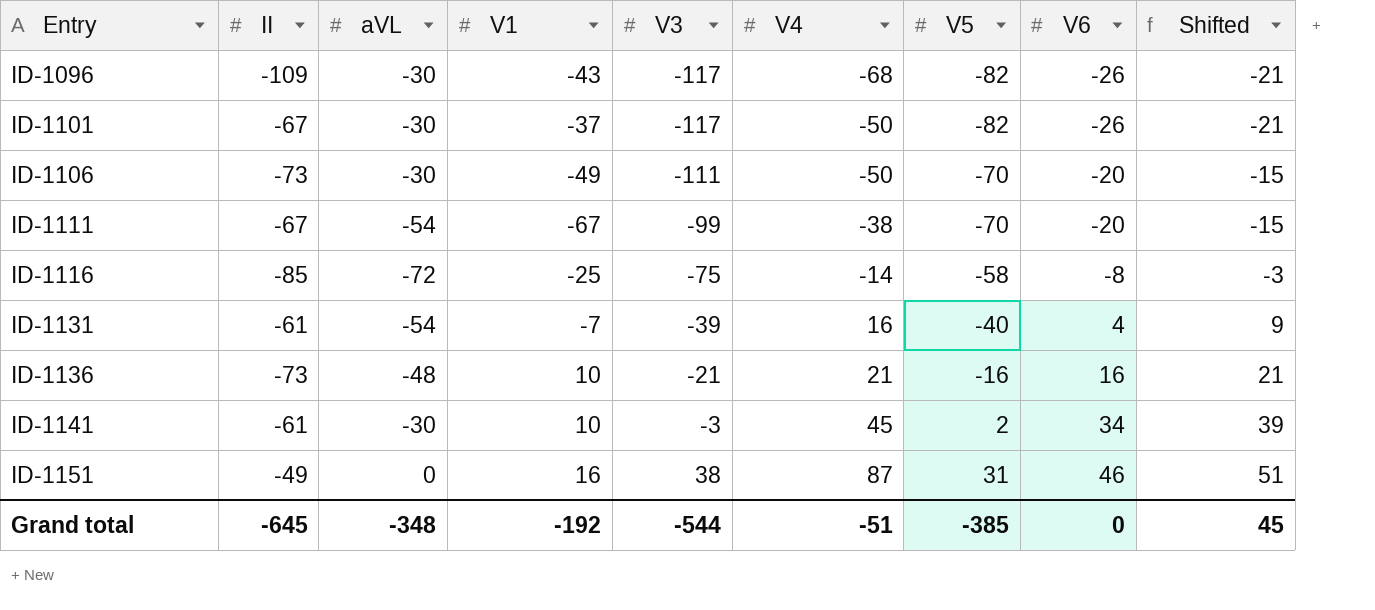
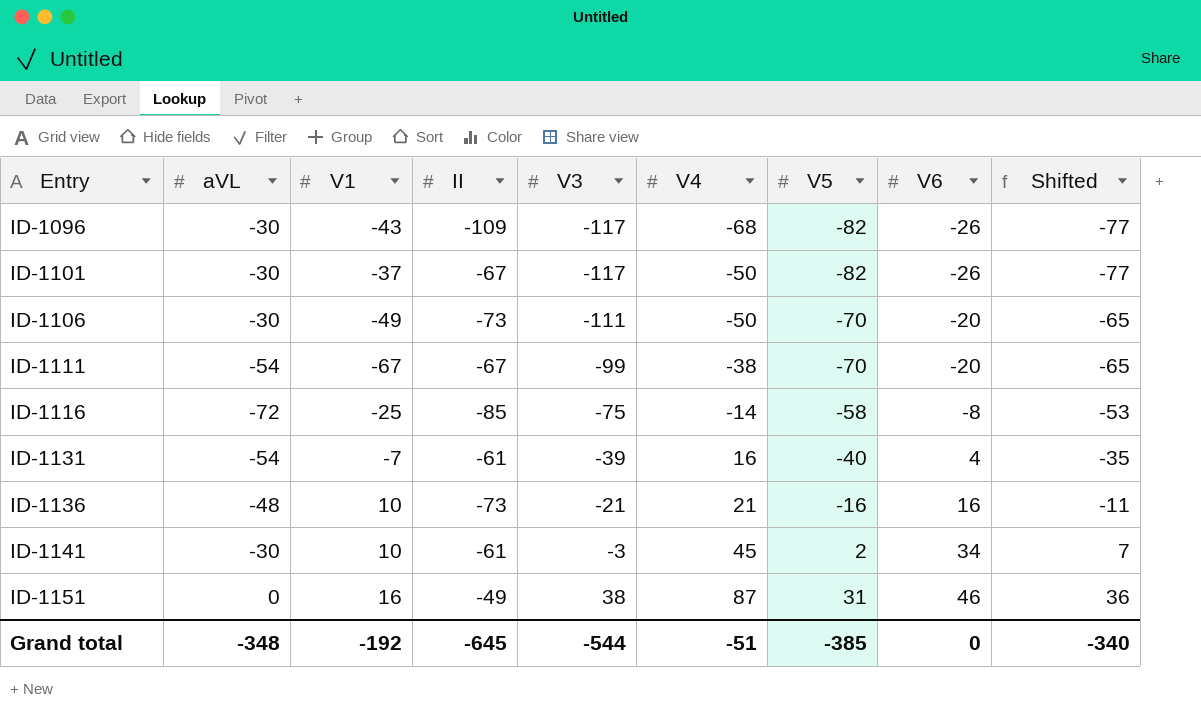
column II | position: 2 -> 4
column Shifted | formula: [V6] + 5 -> [V5] + 5
Grand total | Shifted: 45 -> -340

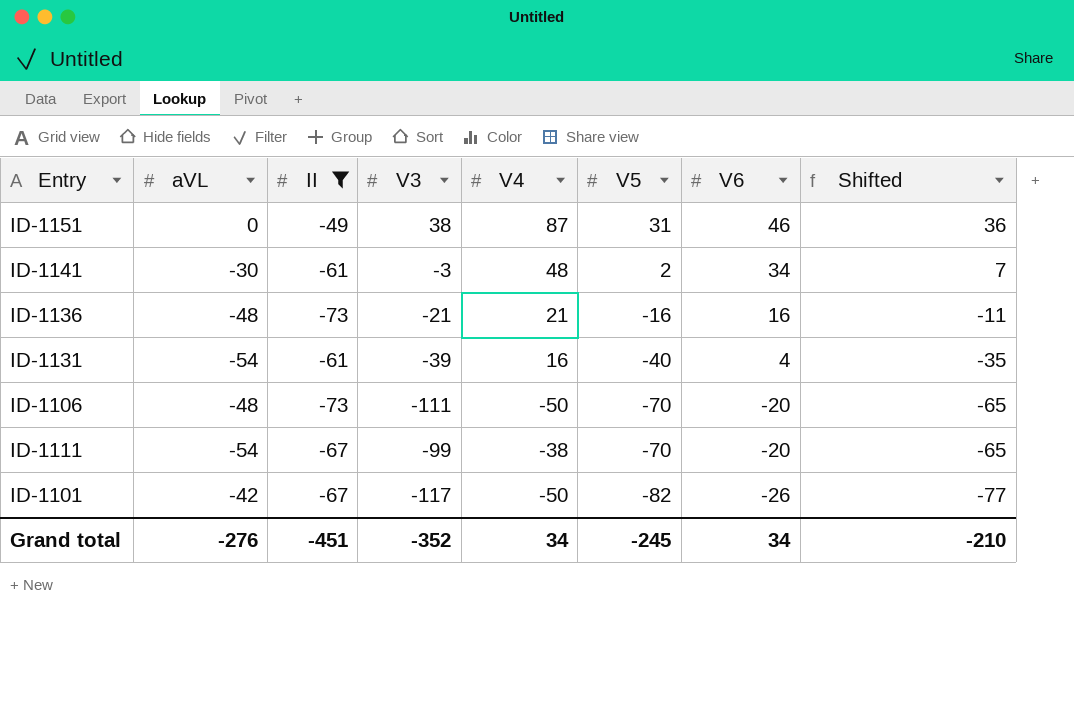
filter: none -> II >= -73
row order: Entry ascending -> V5 descending
column V1 | position: 3 -> none
ID-1141 | V4: 45 -> 48
ID-1106 | aVL: -30 -> -48
ID-1101 | aVL: -30 -> -42
Grand total | aVL: -348 -> -276
Grand total | II: -645 -> -451
Grand total | V3: -544 -> -352
Grand total | V4: -51 -> 34
Grand total | V5: -385 -> -245
Grand total | V6: 0 -> 34
Grand total | Shifted: -340 -> -210

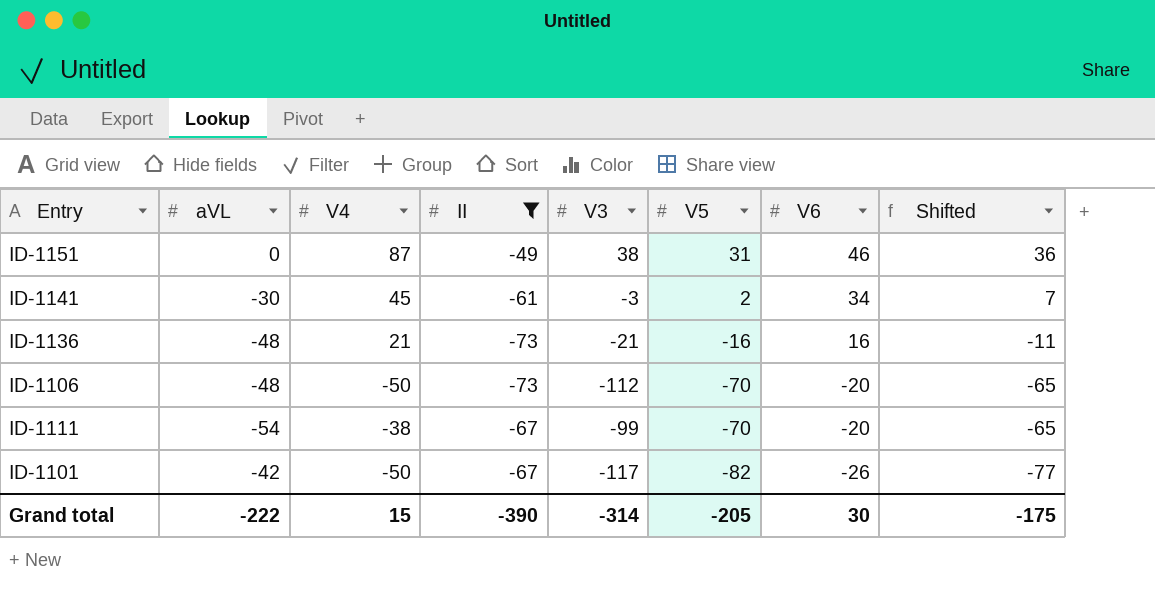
column V4 | position: 5 -> 3
row ID-1131: -54 | -61 | -39 | 16 | -40 | 4 | -35 -> none
ID-1141 | V4: 48 -> 45
ID-1106 | V3: -111 -> -112
Grand total | aVL: -276 -> -222
Grand total | V4: 34 -> 15
Grand total | II: -451 -> -390
Grand total | V3: -352 -> -314
Grand total | V5: -245 -> -205
Grand total | V6: 34 -> 30
Grand total | Shifted: -210 -> -175

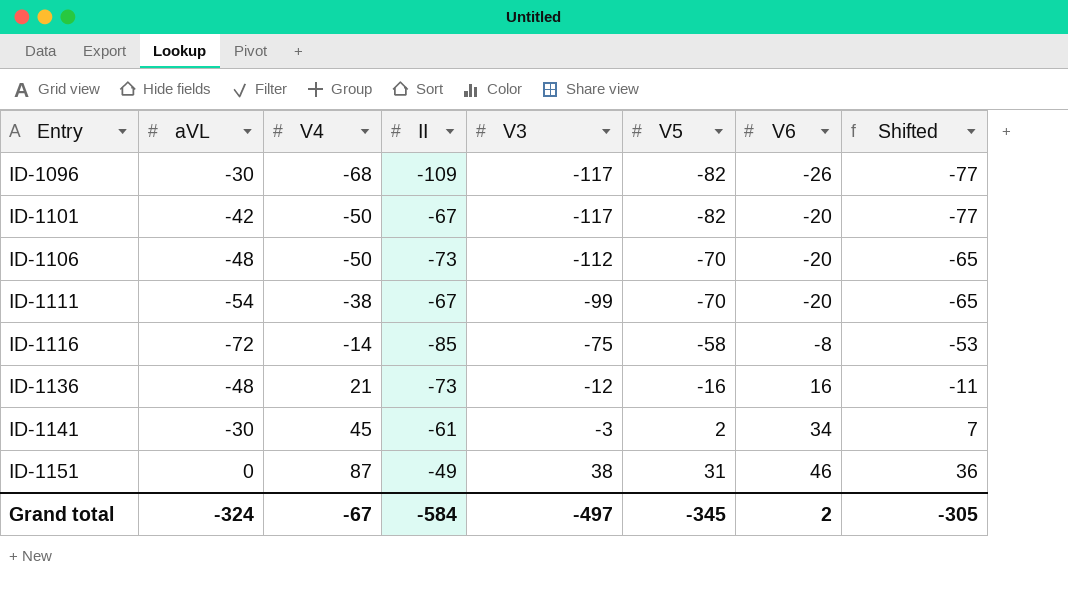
filter: II >= -73 -> none
row order: V5 descending -> Entry ascending
ID-1101 | V6: -26 -> -20
ID-1136 | V3: -21 -> -12
Grand total | aVL: -222 -> -324
Grand total | V4: 15 -> -67
Grand total | II: -390 -> -584
Grand total | V3: -314 -> -497
Grand total | V5: -205 -> -345
Grand total | V6: 30 -> 2
Grand total | Shifted: -175 -> -305

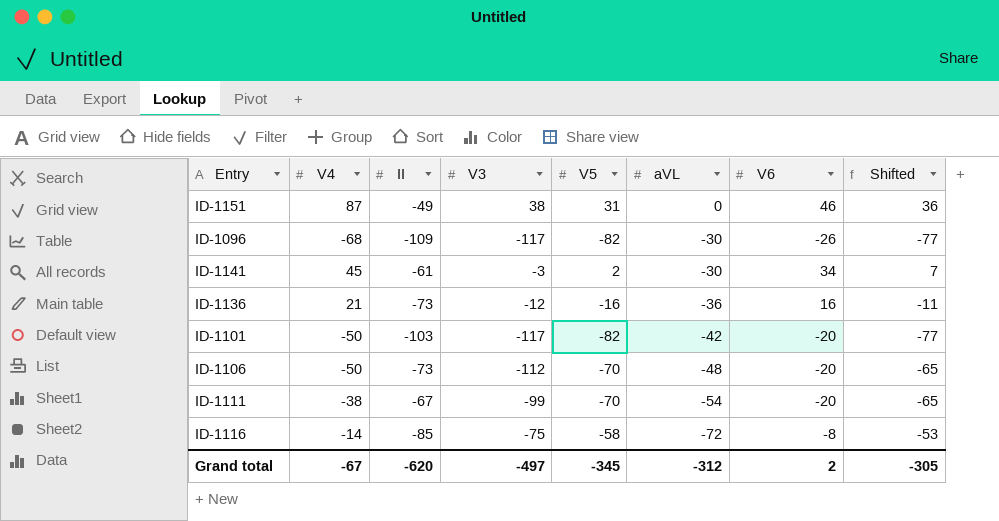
row order: Entry ascending -> aVL descending
column aVL | position: 2 -> 6
ID-1136 | aVL: -48 -> -36
ID-1101 | II: -67 -> -103
Grand total | II: -584 -> -620
Grand total | aVL: -324 -> -312

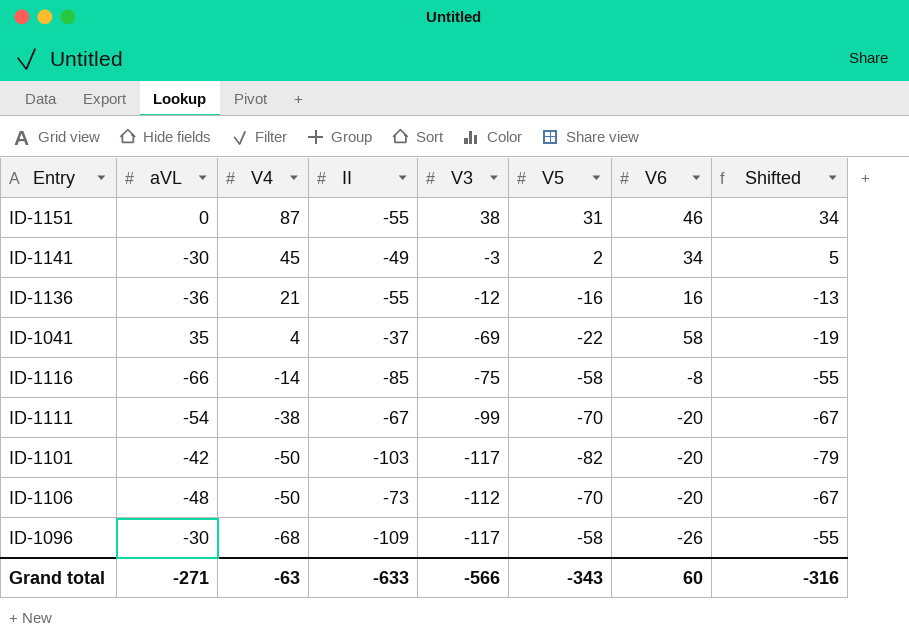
row order: aVL descending -> V4 descending
column aVL | position: 6 -> 2
column Shifted | formula: [V5] + 5 -> [V5] + 3
ID-1151 | II: -49 -> -55
ID-1141 | II: -61 -> -49
ID-1136 | II: -73 -> -55
row ID-1041: none -> 35 | 4 | -37 | -69 | -22 | 58 | -19
ID-1116 | aVL: -72 -> -66
ID-1096 | V5: -82 -> -58
Grand total | aVL: -312 -> -271
Grand total | V4: -67 -> -63
Grand total | II: -620 -> -633
Grand total | V3: -497 -> -566
Grand total | V5: -345 -> -343
Grand total | V6: 2 -> 60
Grand total | Shifted: -305 -> -316

